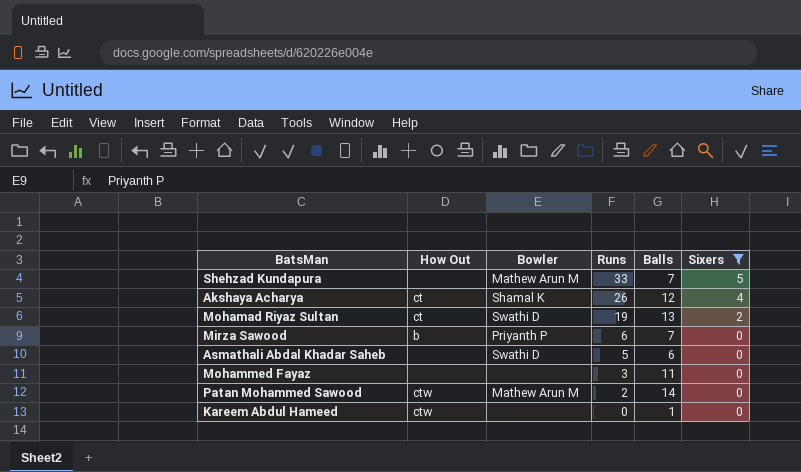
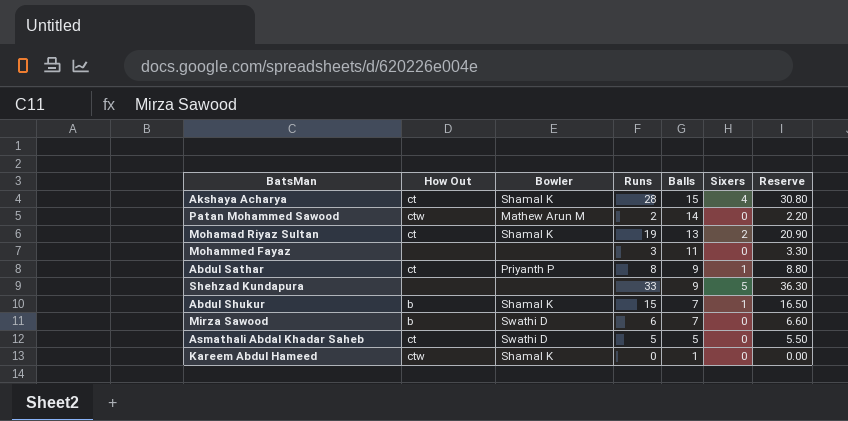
filter: Sixers != 1 -> none
row order: Runs descending -> Balls descending
column Reserve | formula: none -> [Runs] * 1.1
Akshaya Acharya | Runs: 26 -> 28
Akshaya Acharya | Balls: 12 -> 15
Mohamad Riyaz Sultan | Bowler: Swathi D -> Shamal K
Shehzad Kundapura | Bowler: Mathew Arun M -> none
Shehzad Kundapura | Balls: 7 -> 9
Mirza Sawood | Bowler: Priyanth P -> Swathi D
Asmathali Abdal Khadar Saheb | How Out: none -> ct
Asmathali Abdal Khadar Saheb | Balls: 6 -> 5
Kareem Abdul Hameed | Bowler: none -> Shamal K

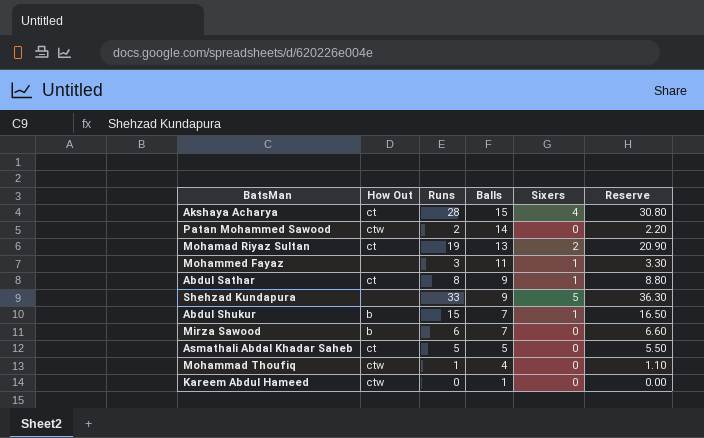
column Bowler | position: 3 -> none
Mohammed Fayaz | Sixers: 0 -> 1
row Mohammad Thoufiq: none -> ctw | 1 | 4 | 0 | 1.10

